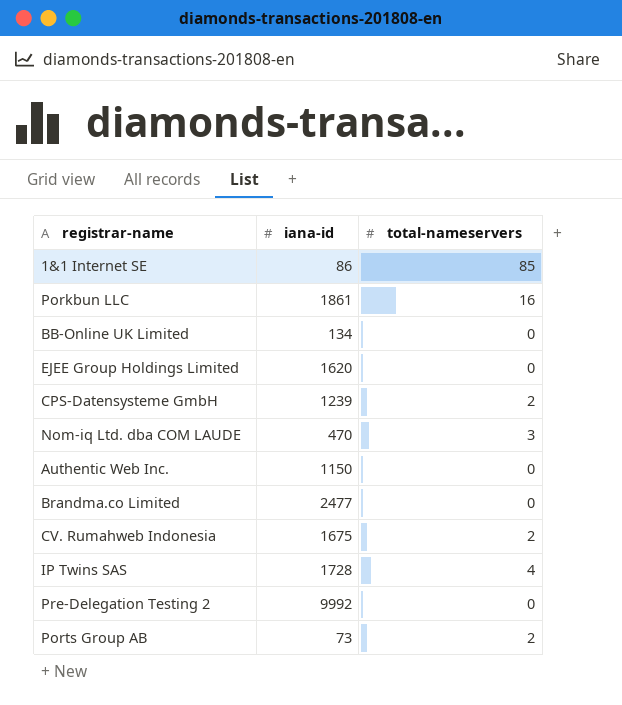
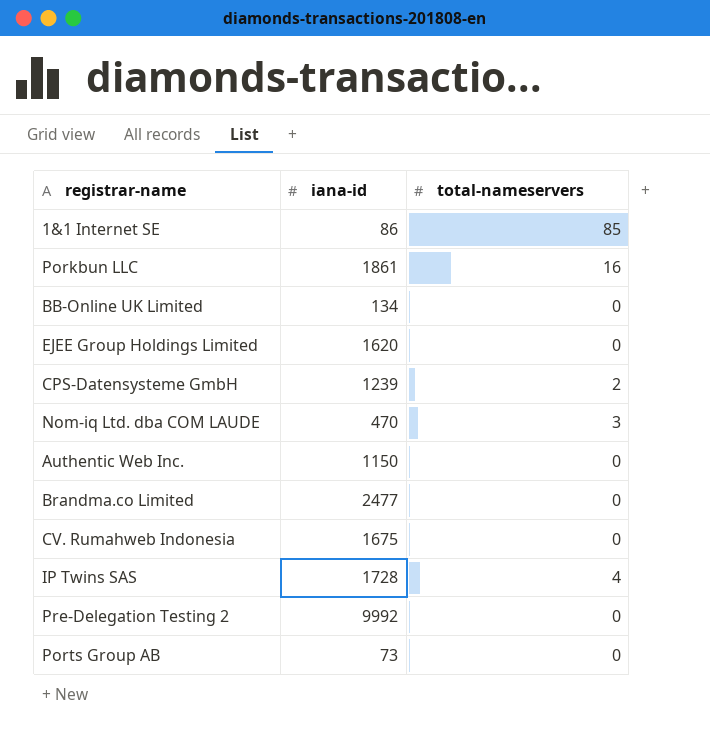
CV. Rumahweb Indonesia | total-nameservers: 2 -> 0
Ports Group AB | total-nameservers: 2 -> 0

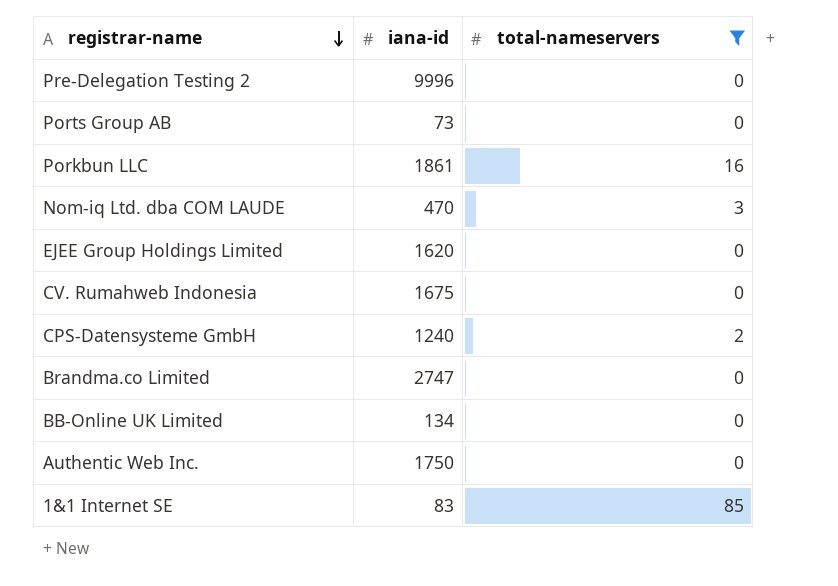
filter: none -> total-nameservers != 4
row order: none -> registrar-name descending
Pre-Delegation Testing 2 | iana-id: 9992 -> 9996
CPS-Datensysteme GmbH | iana-id: 1239 -> 1240
Brandma.co Limited | iana-id: 2477 -> 2747
Authentic Web Inc. | iana-id: 1150 -> 1750
1&1 Internet SE | iana-id: 86 -> 83

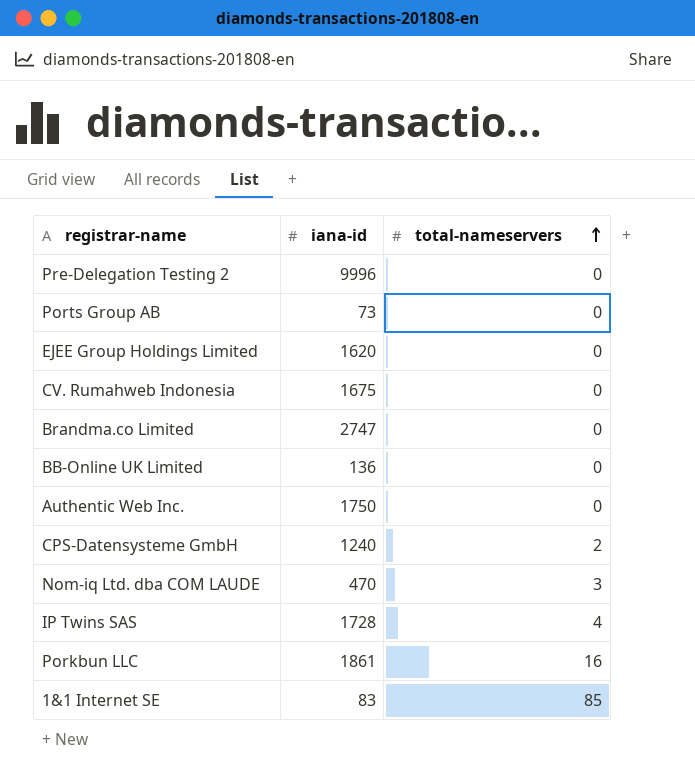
filter: total-nameservers != 4 -> none
row order: registrar-name descending -> total-nameservers ascending
BB-Online UK Limited | iana-id: 134 -> 136

